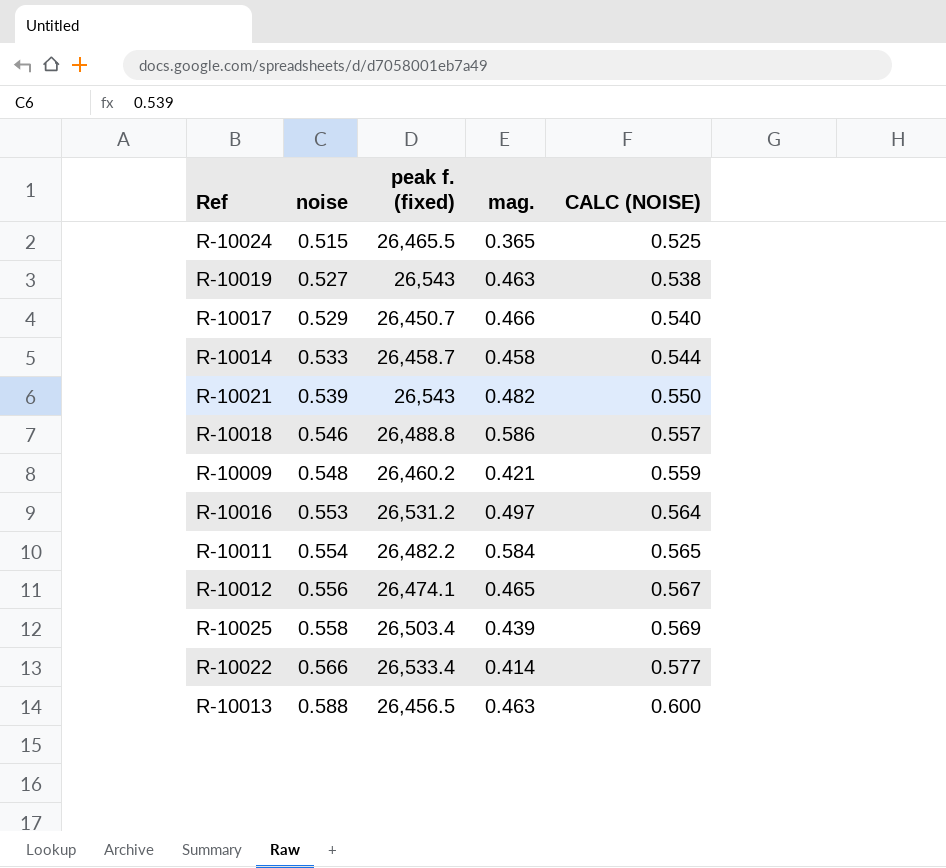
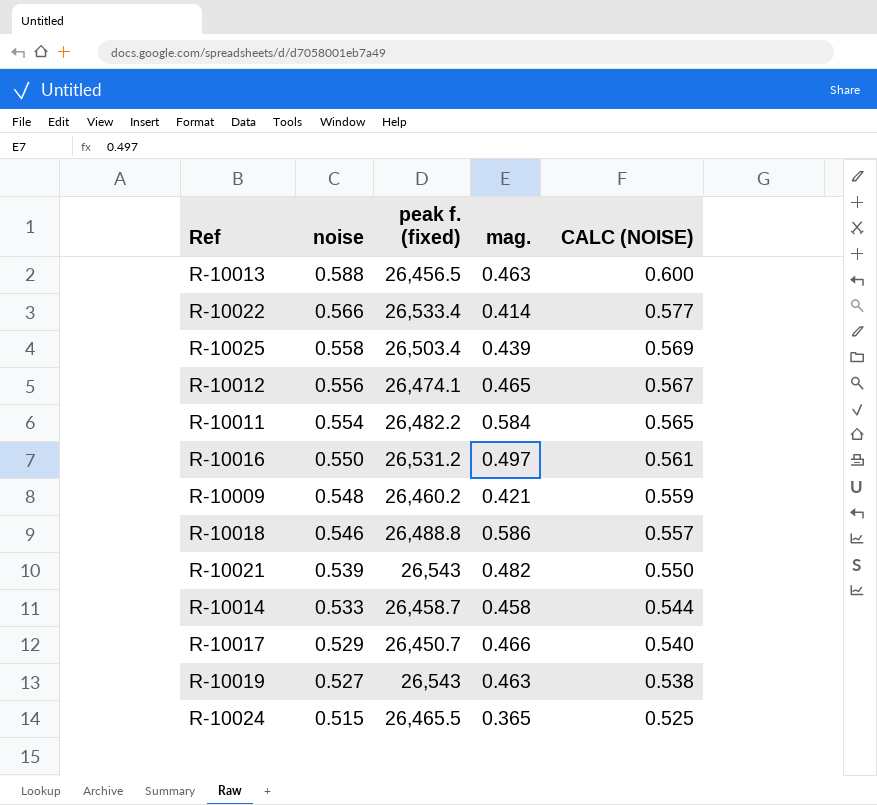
row order: noise ascending -> noise descending
R-10016 | noise: 0.553 -> 0.550
R-10016 | CALC (NOISE): 0.564 -> 0.561

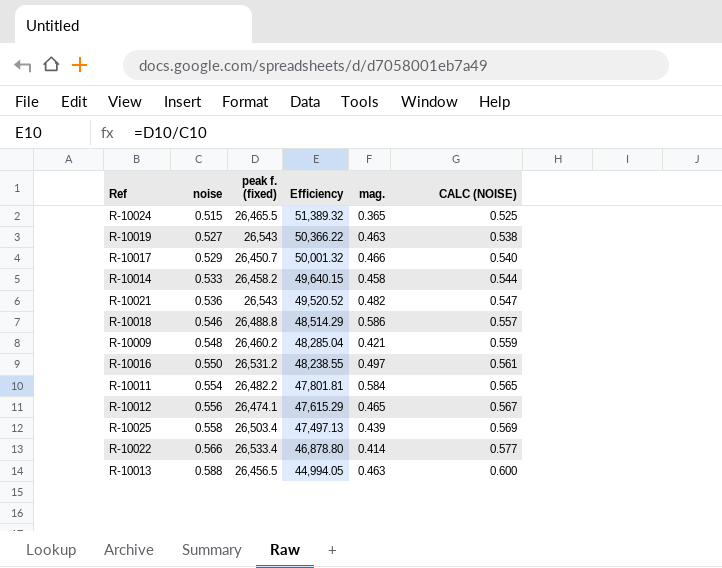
row order: noise descending -> noise ascending
column Efficiency | formula: none -> [peak f. (fixed)] / [noise]
R-10014 | peak f. (fixed): 26,458.7 -> 26,458.2
R-10021 | noise: 0.539 -> 0.536
R-10021 | CALC (NOISE): 0.550 -> 0.547

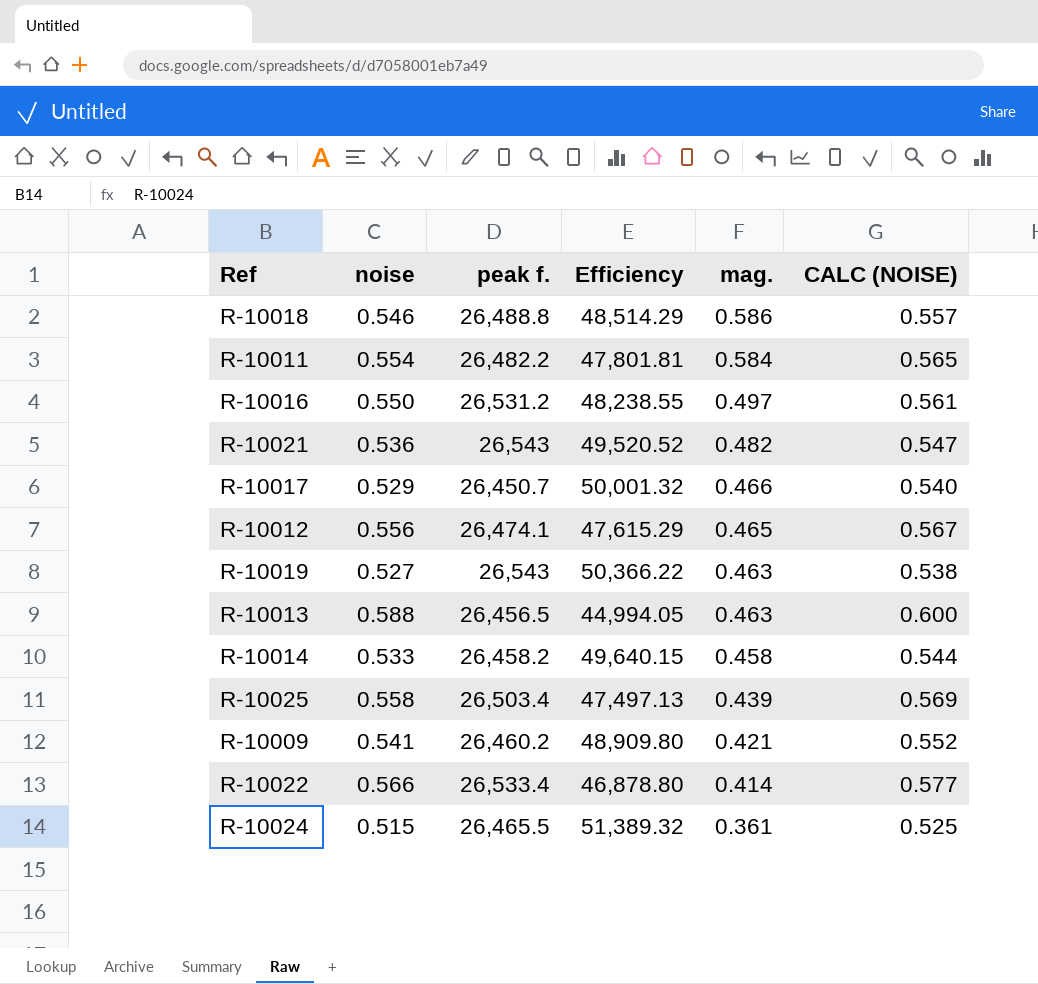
row order: noise ascending -> mag. descending
column name: peak f. (fixed) -> peak f.
R-10009 | noise: 0.548 -> 0.541
R-10009 | Efficiency: 48,285.04 -> 48,909.80
R-10009 | CALC (NOISE): 0.559 -> 0.552
R-10024 | mag.: 0.365 -> 0.361

